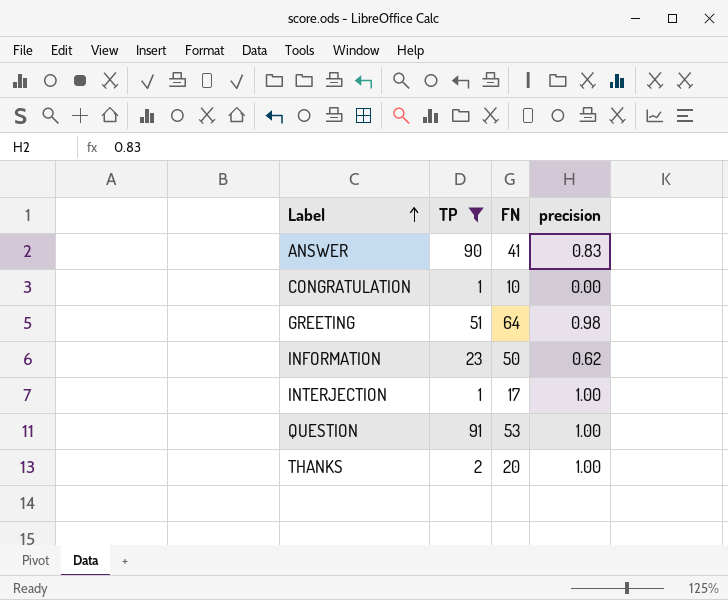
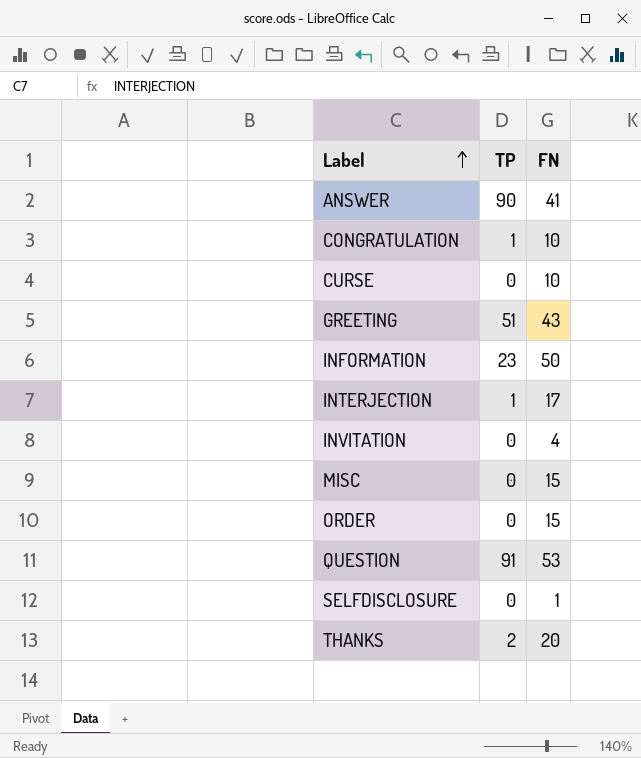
filter: TP != 0 -> none
column precision | position: 4 -> none
GREETING | FN: 64 -> 43

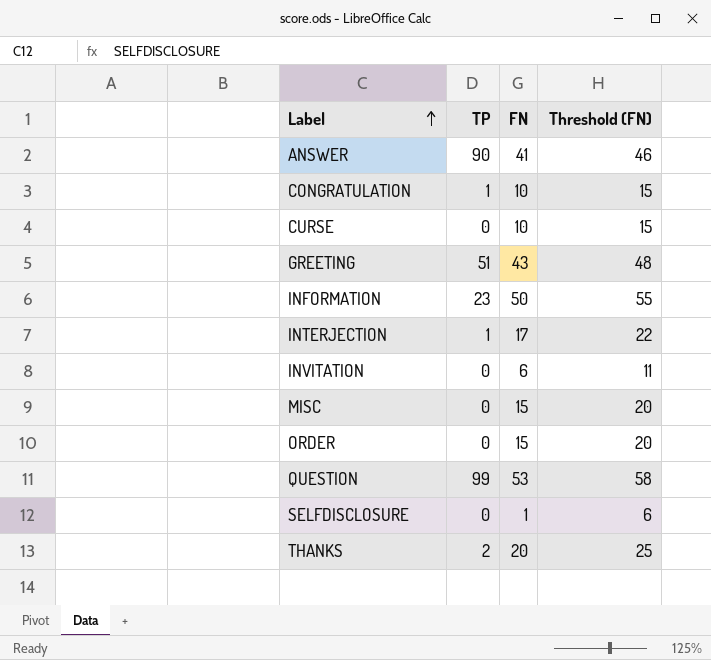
column Threshold (FN) | formula: none -> [FN] + 5
INVITATION | FN: 4 -> 6
QUESTION | TP: 91 -> 99

